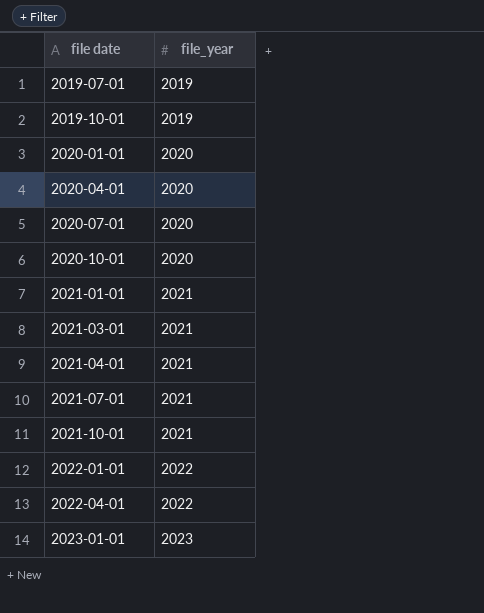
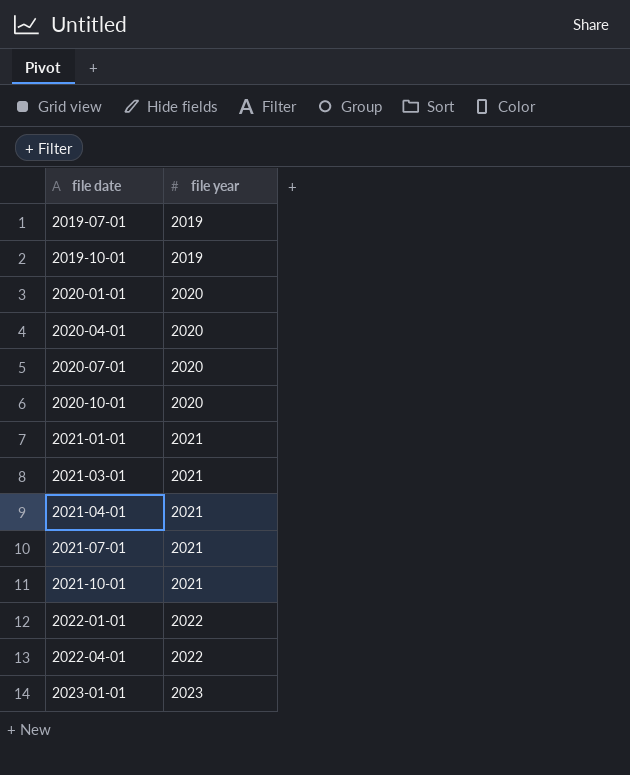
column name: file_year -> file year

